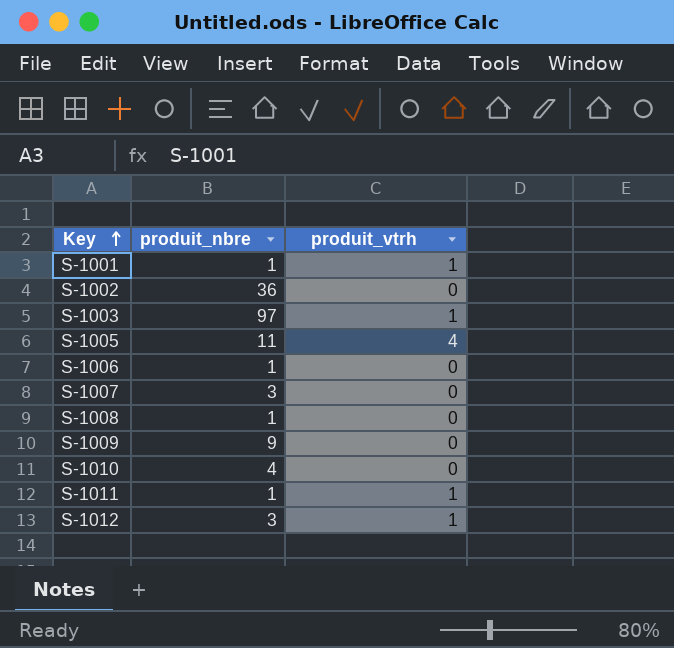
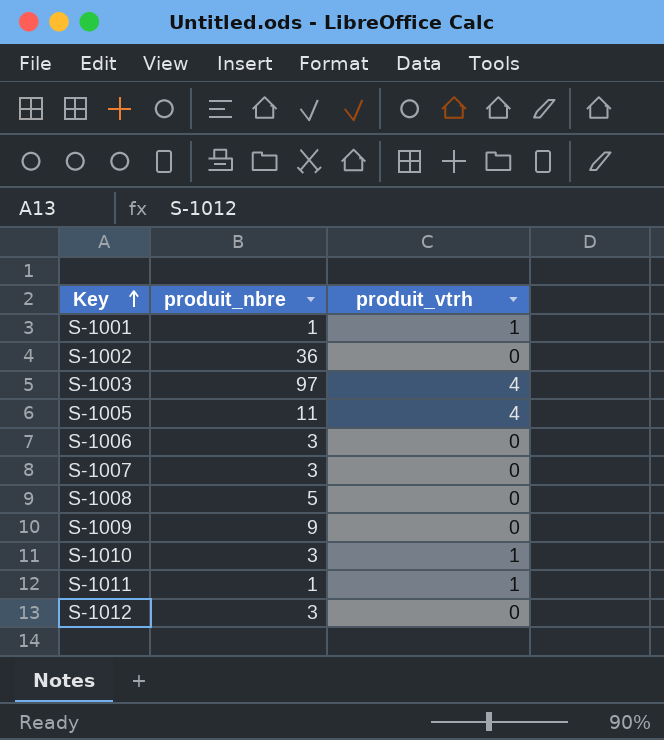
S-1003 | produit_vtrh: 1 -> 4
S-1006 | produit_nbre: 1 -> 3
S-1008 | produit_nbre: 1 -> 5
S-1010 | produit_nbre: 4 -> 3
S-1010 | produit_vtrh: 0 -> 1
S-1012 | produit_vtrh: 1 -> 0

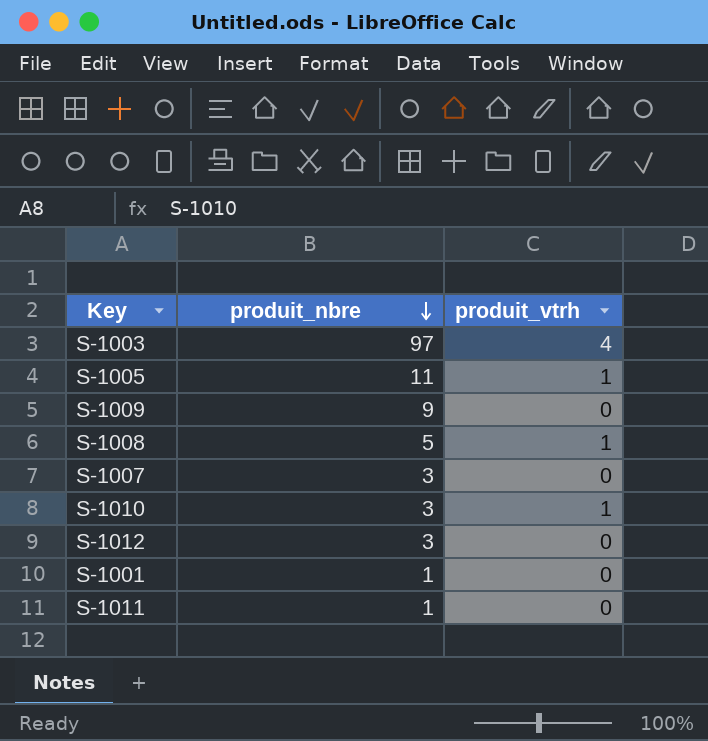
row order: Key ascending -> produit_nbre descending
row S-1002: 36 | 0 -> none
row S-1006: 3 | 0 -> none
S-1005 | produit_vtrh: 4 -> 1
S-1008 | produit_vtrh: 0 -> 1
S-1001 | produit_vtrh: 1 -> 0
S-1011 | produit_vtrh: 1 -> 0

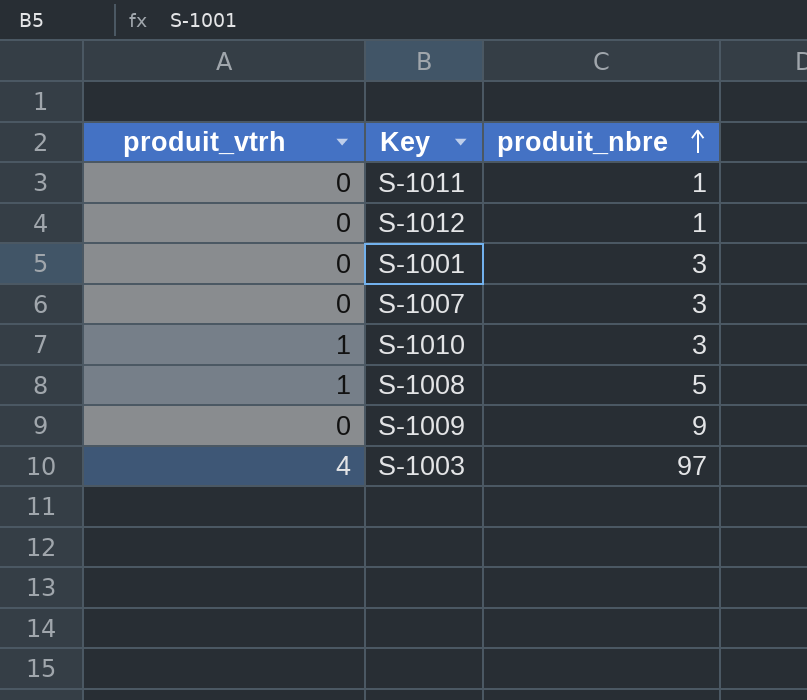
row order: produit_nbre descending -> produit_nbre ascending
column produit_vtrh | position: 3 -> 1
row S-1005: 11 | 1 -> none
S-1012 | produit_nbre: 3 -> 1
S-1001 | produit_nbre: 1 -> 3

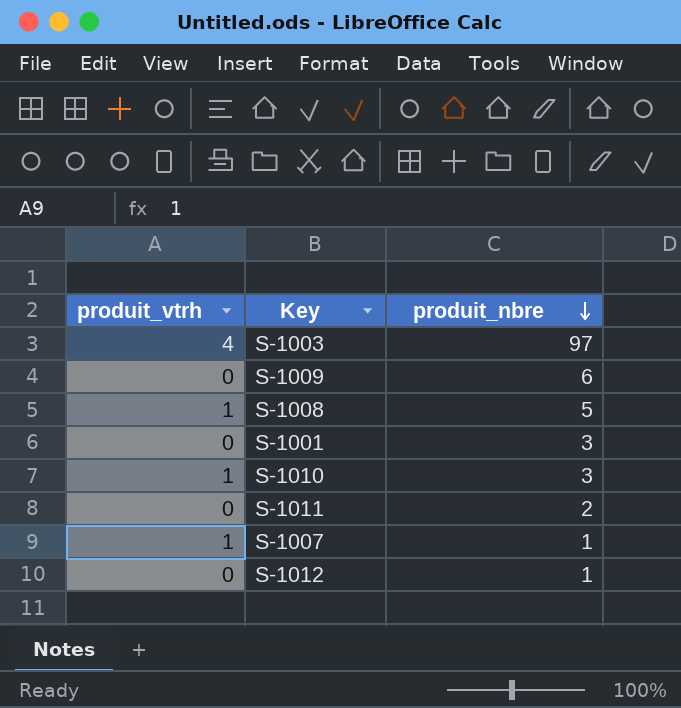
row order: produit_nbre ascending -> produit_nbre descending
S-1009 | produit_nbre: 9 -> 6
S-1011 | produit_nbre: 1 -> 2
S-1007 | produit_vtrh: 0 -> 1
S-1007 | produit_nbre: 3 -> 1

